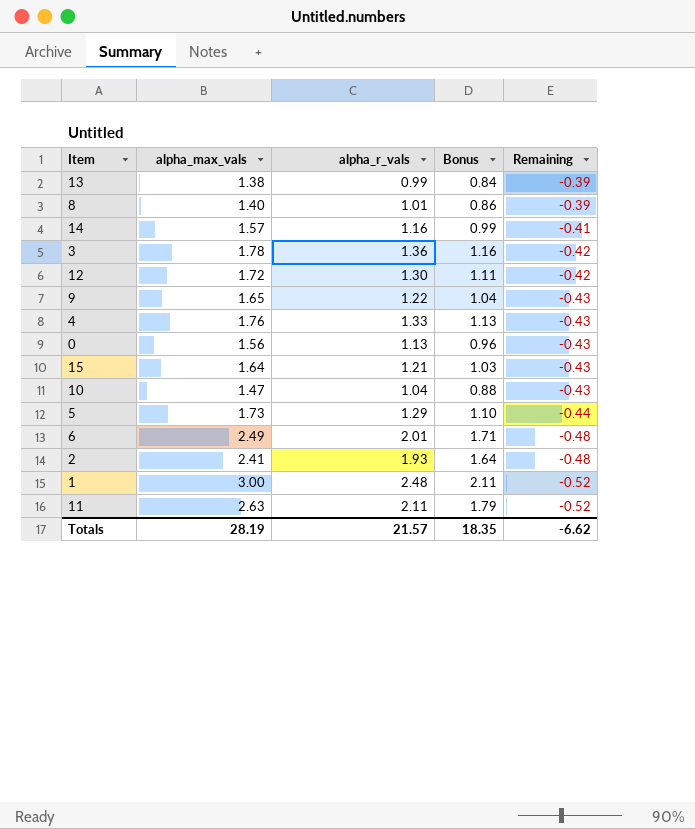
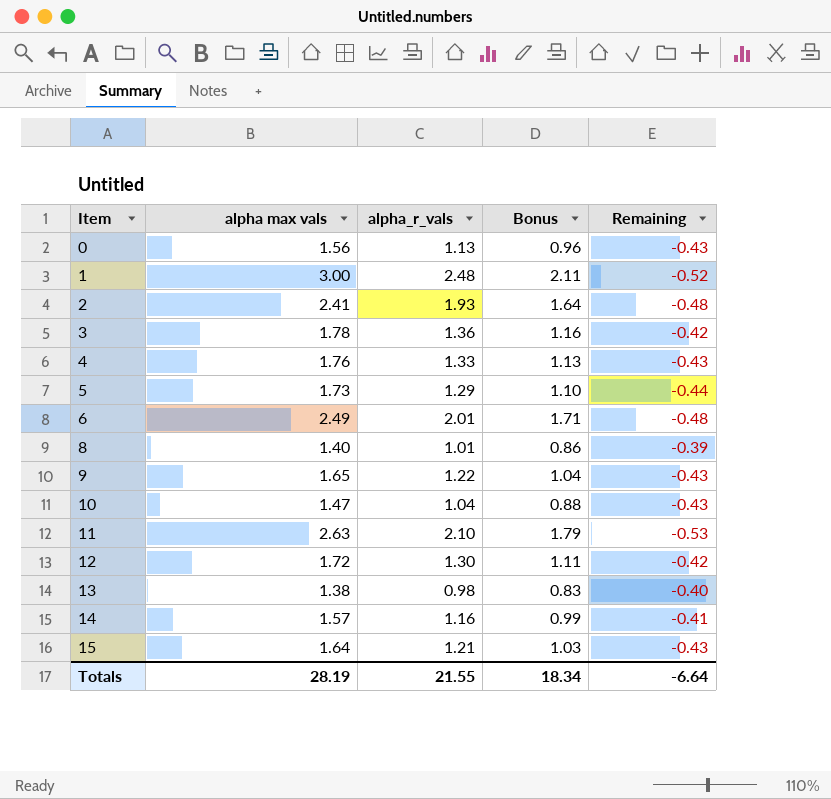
row order: Remaining descending -> Item ascending
column name: alpha_max_vals -> alpha max vals
11 | alpha_r_vals: 2.11 -> 2.10
11 | Remaining: -0.52 -> -0.53
13 | alpha_r_vals: 0.99 -> 0.98
13 | Bonus: 0.84 -> 0.83
13 | Remaining: -0.39 -> -0.40
Totals | alpha_r_vals: 21.57 -> 21.55
Totals | Bonus: 18.35 -> 18.34
Totals | Remaining: -6.62 -> -6.64

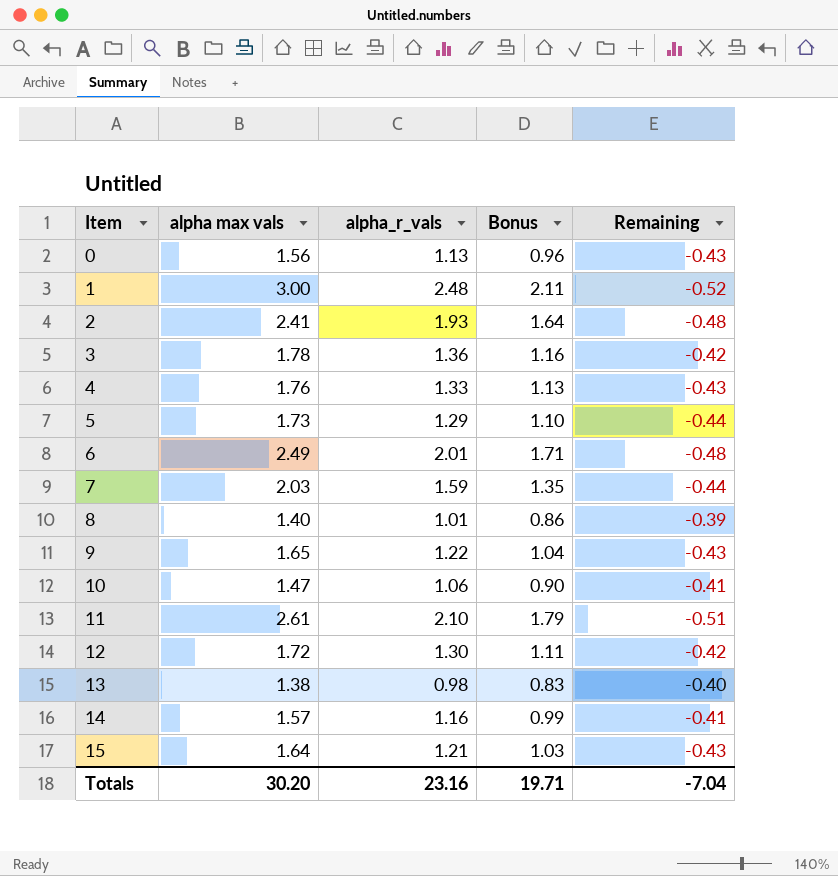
row 7: none -> 2.03 | 1.59 | 1.35 | -0.44
10 | alpha_r_vals: 1.04 -> 1.06
10 | Bonus: 0.88 -> 0.90
10 | Remaining: -0.43 -> -0.41
11 | alpha max vals: 2.63 -> 2.61
11 | Remaining: -0.53 -> -0.51
Totals | alpha max vals: 28.19 -> 30.20
Totals | alpha_r_vals: 21.55 -> 23.16
Totals | Bonus: 18.34 -> 19.71
Totals | Remaining: -6.64 -> -7.04

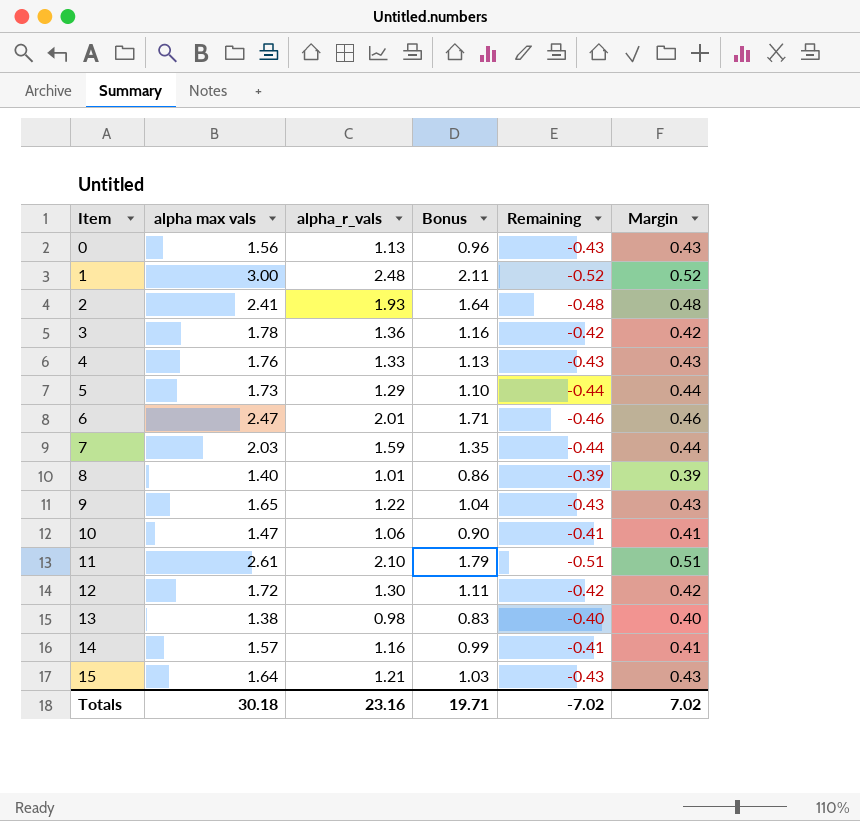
column Margin | formula: none -> [alpha max vals] - [alpha_r_vals]
6 | alpha max vals: 2.49 -> 2.47
6 | Remaining: -0.48 -> -0.46
Totals | alpha max vals: 30.20 -> 30.18
Totals | Remaining: -7.04 -> -7.02

